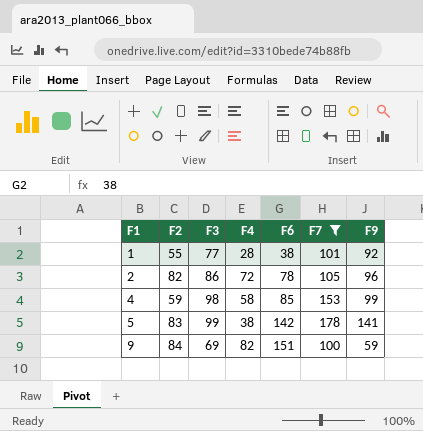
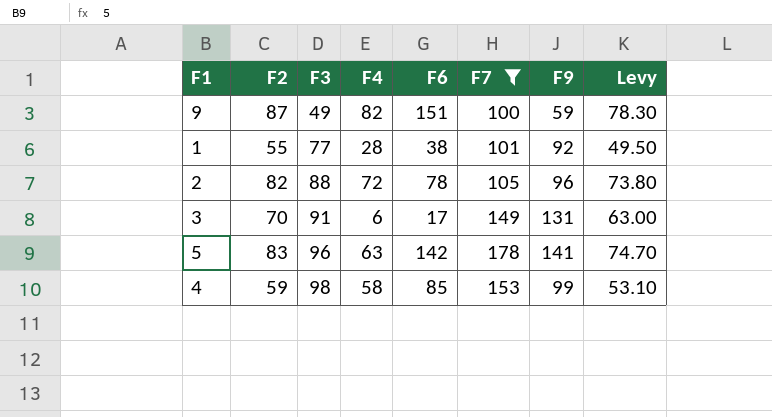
row order: F1 ascending -> F3 ascending
column Levy | formula: none -> [F2] * 0.9
9 | F2: 84 -> 87
9 | F3: 69 -> 49
2 | F3: 86 -> 88
row 3: none -> 70 | 91 | 6 | 17 | 149 | 131 | 63.00
5 | F3: 99 -> 96
5 | F4: 38 -> 63

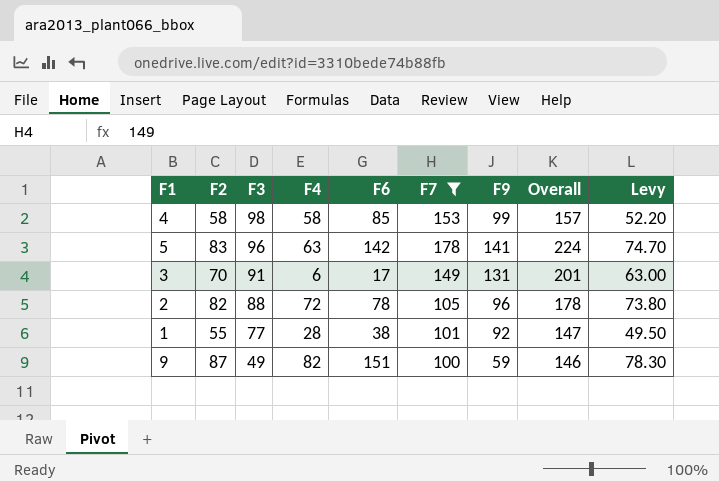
row order: F3 ascending -> F3 descending
column Overall | formula: none -> [F2] + [F9]
4 | F2: 59 -> 58
4 | Levy: 53.10 -> 52.20

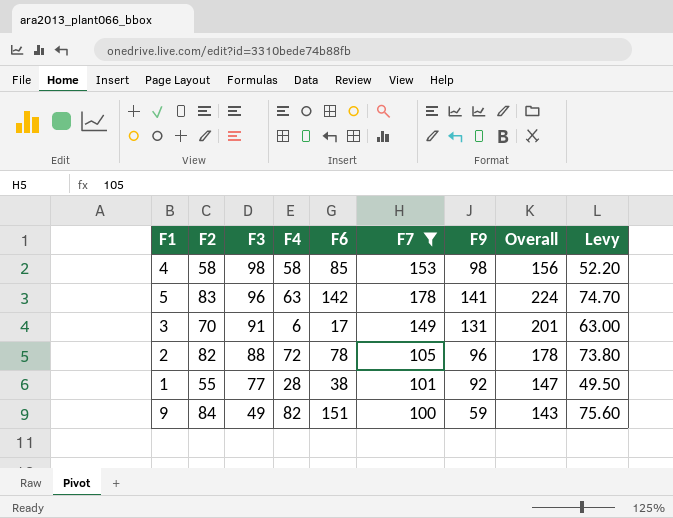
4 | F9: 99 -> 98
4 | Overall: 157 -> 156
9 | F2: 87 -> 84
9 | Overall: 146 -> 143
9 | Levy: 78.30 -> 75.60

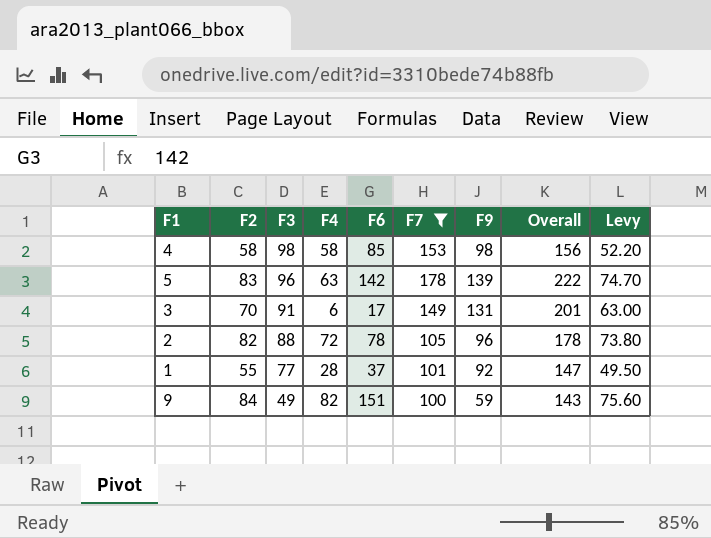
5 | F9: 141 -> 139
5 | Overall: 224 -> 222
1 | F6: 38 -> 37

